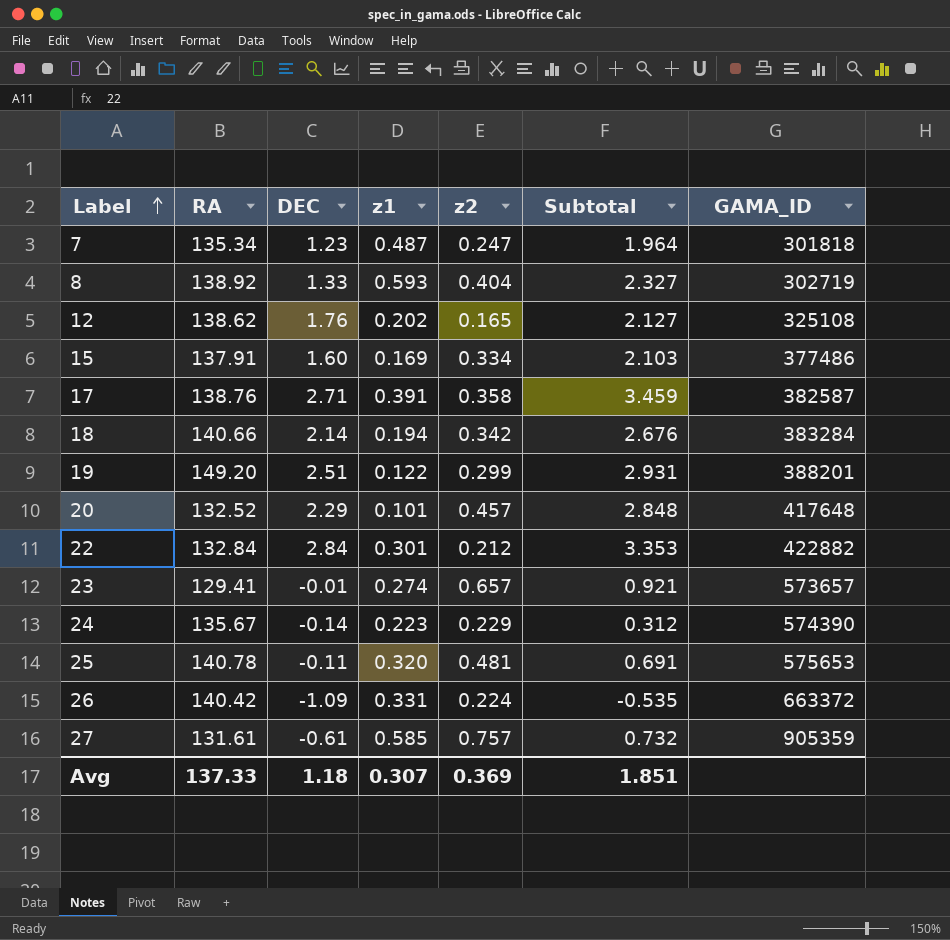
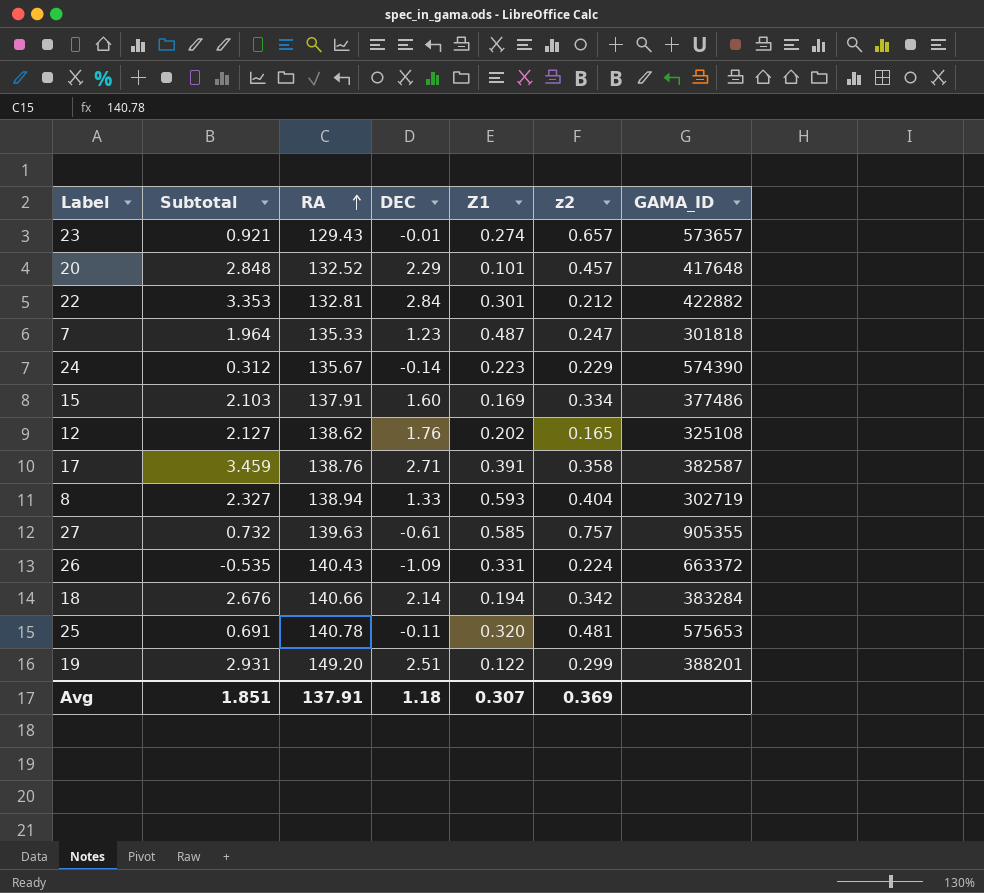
row order: Label ascending -> RA ascending
column Subtotal | position: 6 -> 2
column name: z1 -> Z1
23 | RA: 129.41 -> 129.43
22 | RA: 132.84 -> 132.81
7 | RA: 135.34 -> 135.33
8 | RA: 138.92 -> 138.94
27 | RA: 131.61 -> 139.63
27 | GAMA_ID: 905359 -> 905355
26 | RA: 140.42 -> 140.43
Avg | RA: 137.33 -> 137.91

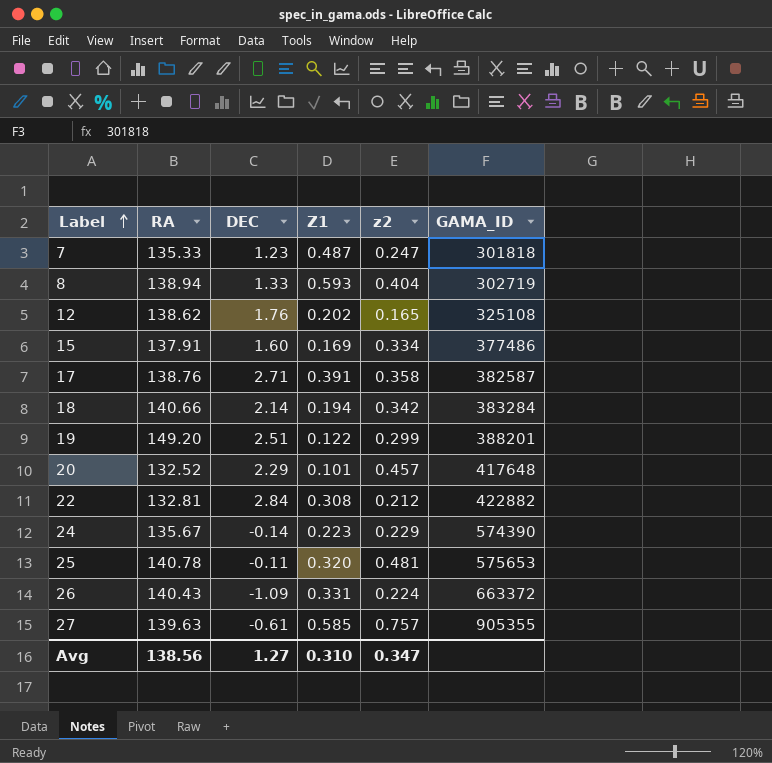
row order: RA ascending -> Label ascending
column Subtotal | formula: [DEC] + [Z1] + [z2] -> none
row 23: 0.921 | 129.43 | -0.01 | 0.274 | 0.657 | 573657 -> none
22 | Z1: 0.301 -> 0.308
Avg | RA: 137.91 -> 138.56
Avg | DEC: 1.18 -> 1.27
Avg | Z1: 0.307 -> 0.310
Avg | z2: 0.369 -> 0.347

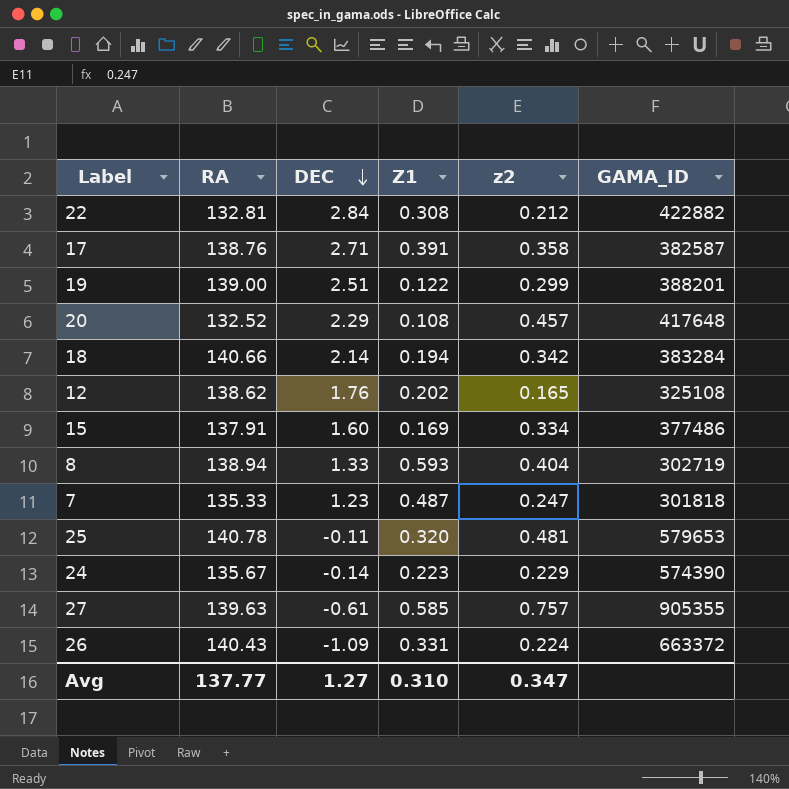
row order: Label ascending -> DEC descending
19 | RA: 149.20 -> 139.00
20 | Z1: 0.101 -> 0.108
25 | GAMA_ID: 575653 -> 579653
Avg | RA: 138.56 -> 137.77

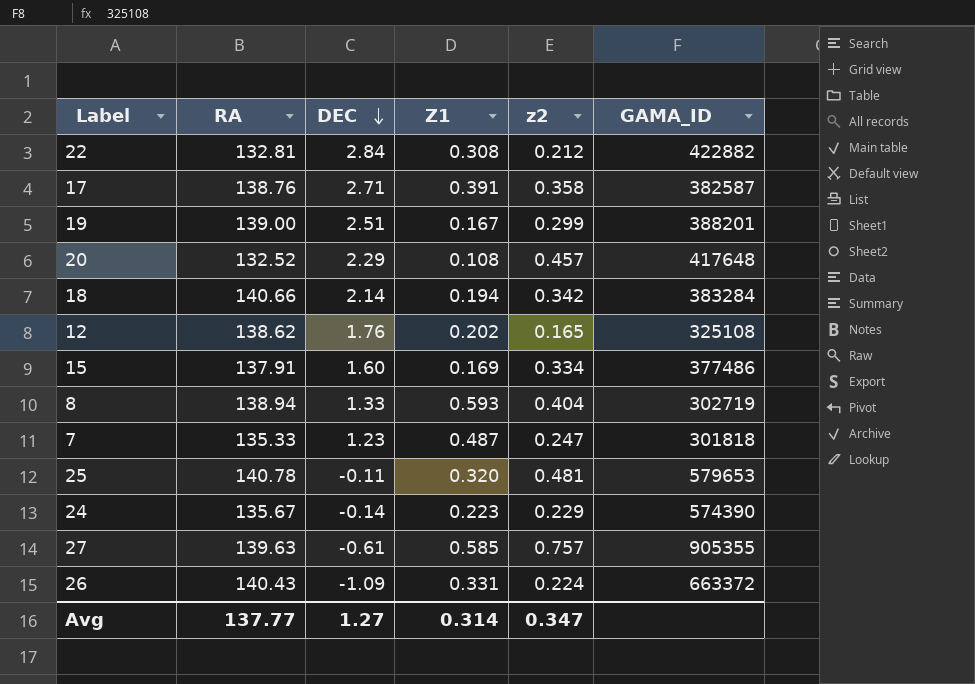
19 | Z1: 0.122 -> 0.167
Avg | Z1: 0.310 -> 0.314

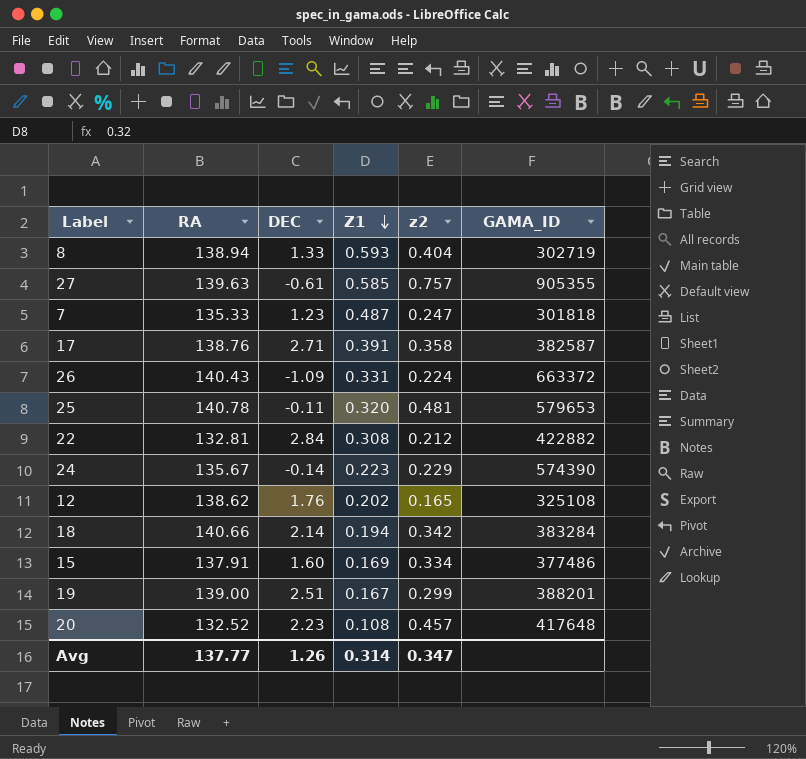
row order: DEC descending -> Z1 descending
20 | DEC: 2.29 -> 2.23
Avg | DEC: 1.27 -> 1.26

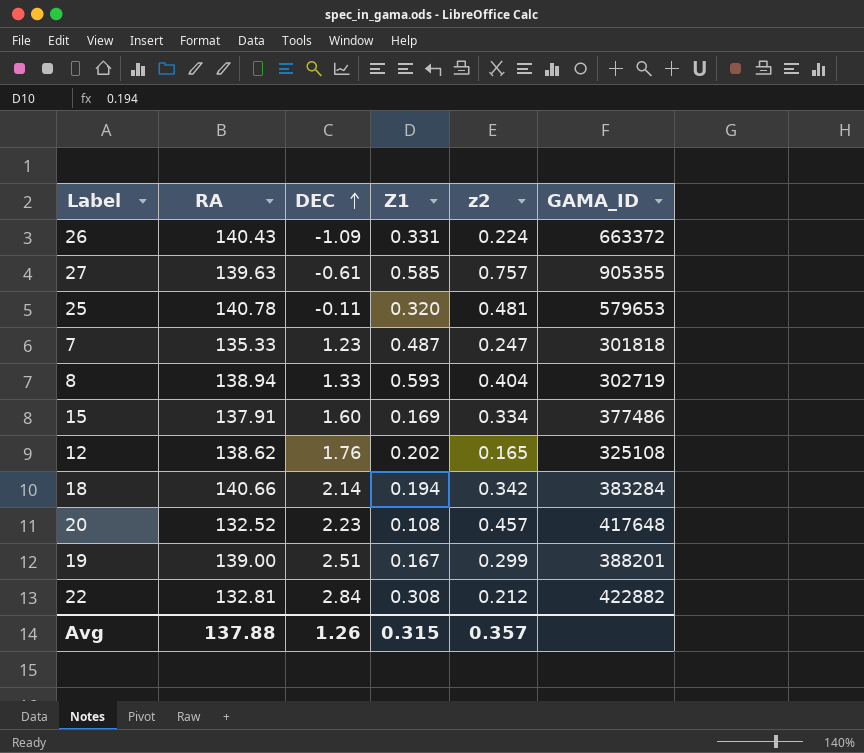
row order: Z1 descending -> DEC ascending
row 17: 138.76 | 2.71 | 0.391 | 0.358 | 382587 -> none
row 24: 135.67 | -0.14 | 0.223 | 0.229 | 574390 -> none
Avg | RA: 137.77 -> 137.88
Avg | Z1: 0.314 -> 0.315
Avg | z2: 0.347 -> 0.357

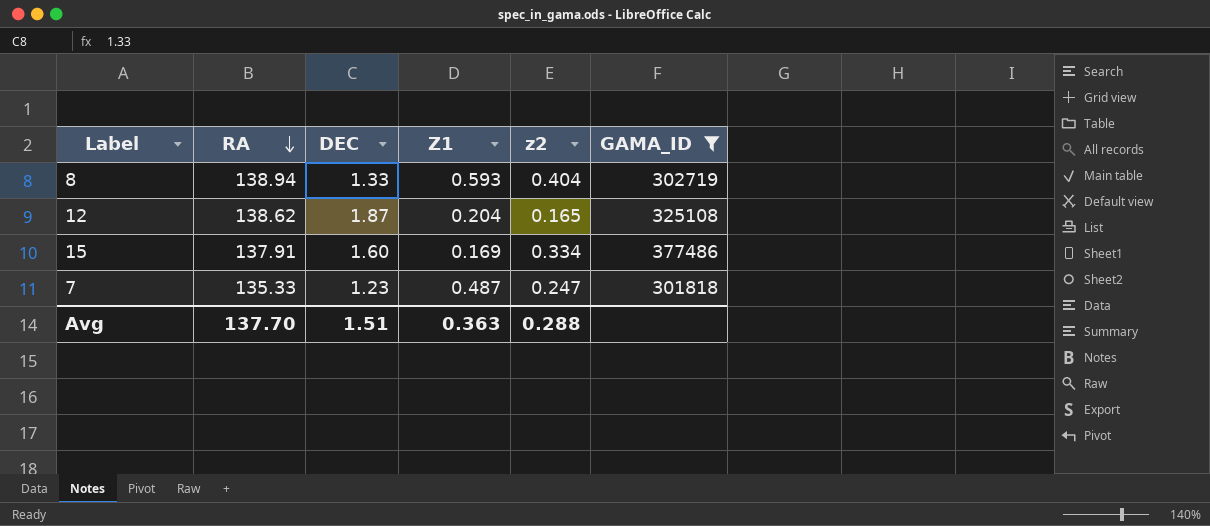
filter: none -> GAMA_ID <= 377486
row order: DEC ascending -> RA descending
12 | DEC: 1.76 -> 1.87
12 | Z1: 0.202 -> 0.204
Avg | RA: 137.88 -> 137.70
Avg | DEC: 1.26 -> 1.51
Avg | Z1: 0.315 -> 0.363
Avg | z2: 0.357 -> 0.288

